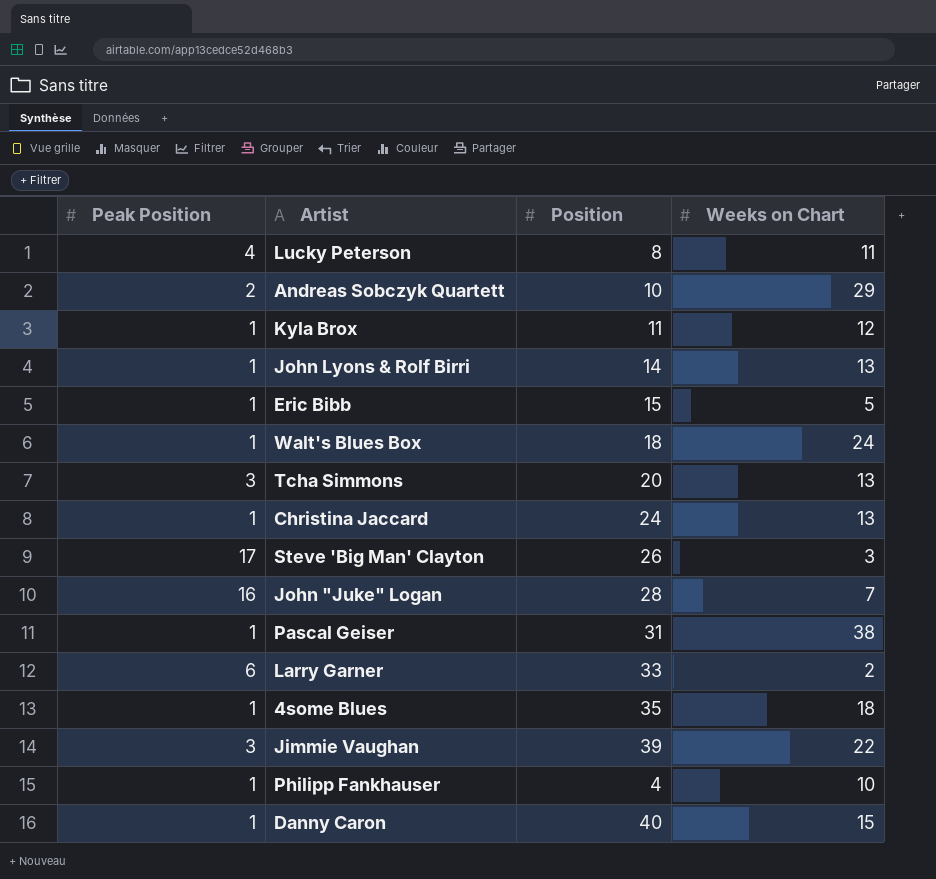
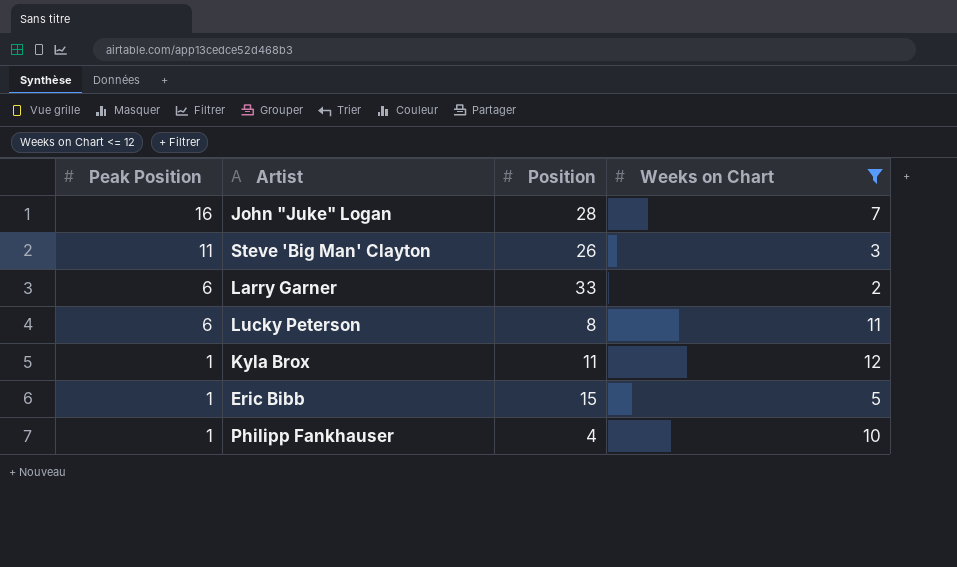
filter: none -> Weeks on Chart <= 12
row order: none -> Peak Position descending
Steve 'Big Man' Clayton | Peak Position: 17 -> 11
Lucky Peterson | Peak Position: 4 -> 6

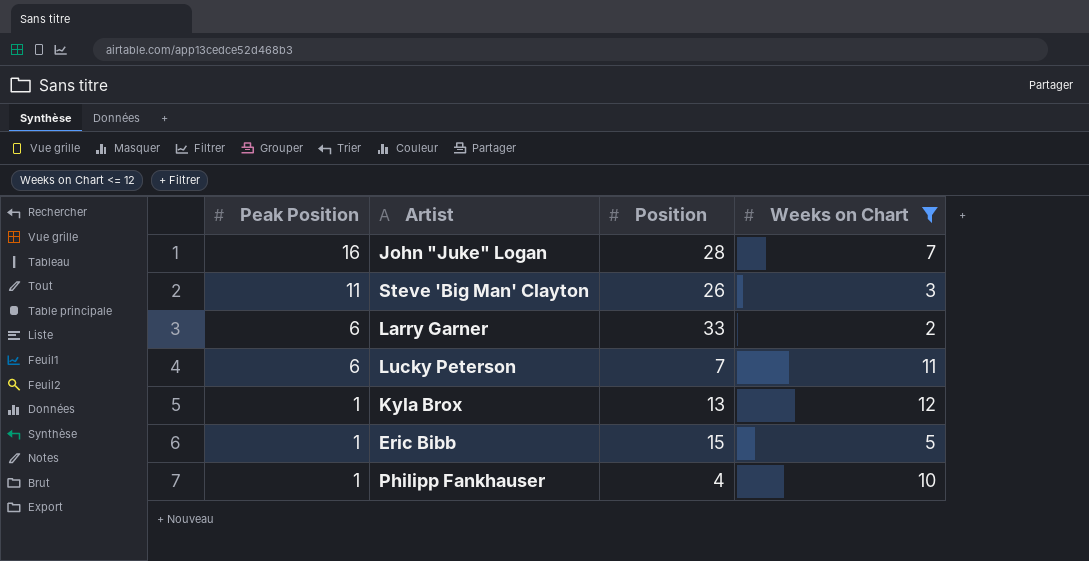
Lucky Peterson | Position: 8 -> 7
Kyla Brox | Position: 11 -> 13

